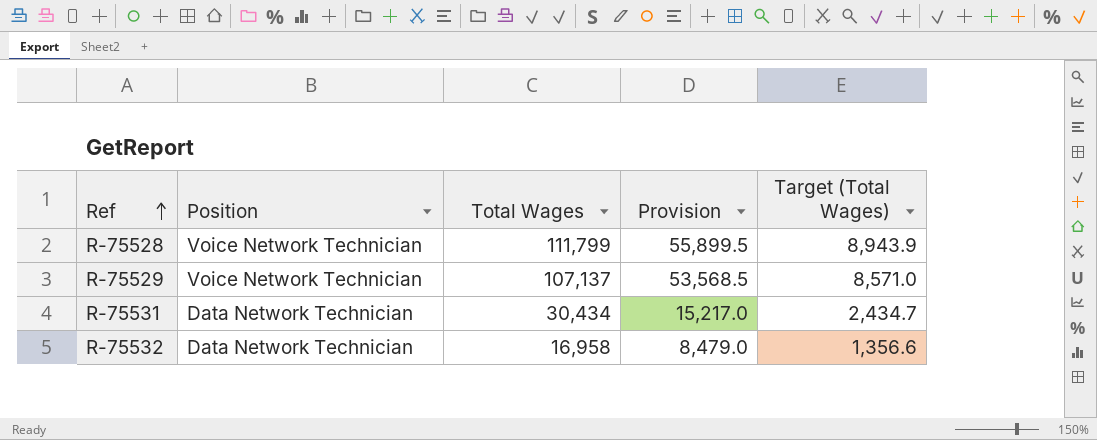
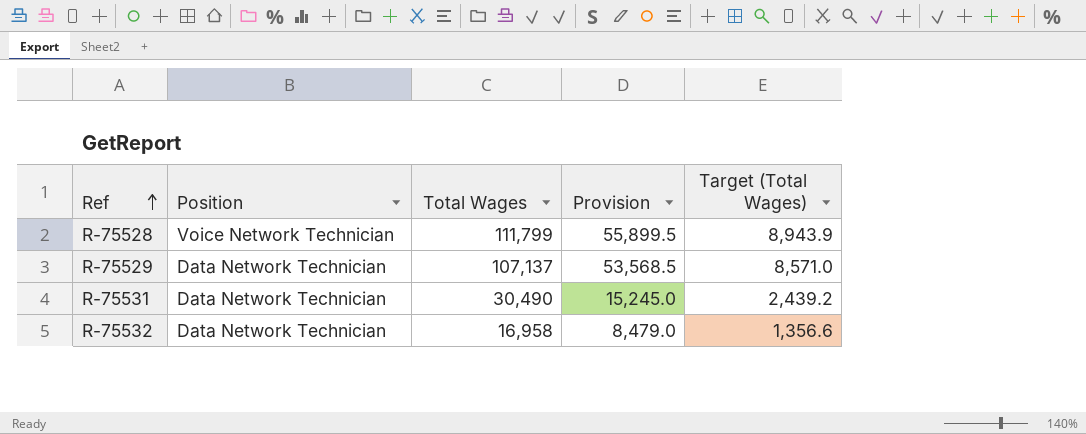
R-75529 | Position: Voice Network Technician -> Data Network Technician
R-75531 | Total Wages: 30,434 -> 30,490
R-75531 | Provision: 15,217.0 -> 15,245.0
R-75531 | Target (Total Wages): 2,434.7 -> 2,439.2

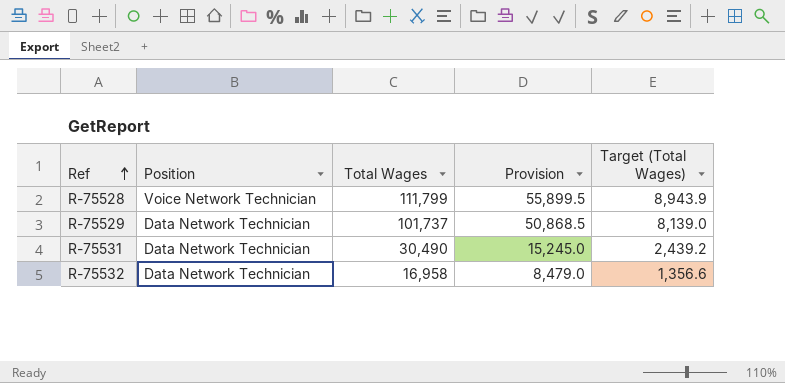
R-75529 | Total Wages: 107,137 -> 101,737
R-75529 | Provision: 53,568.5 -> 50,868.5
R-75529 | Target (Total Wages): 8,571.0 -> 8,139.0

